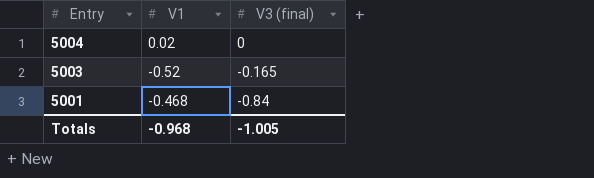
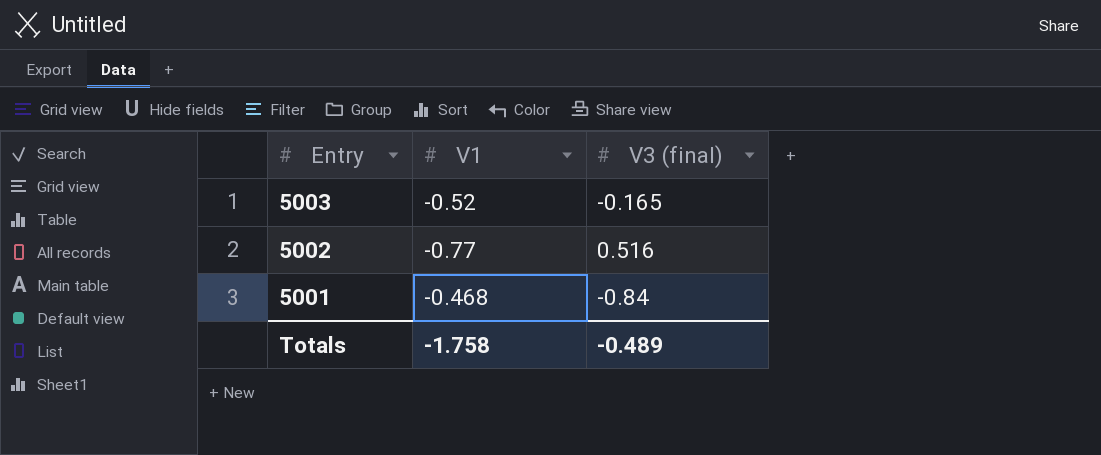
row 5004: 0.02 | 0 -> none
row 5002: none -> -0.77 | 0.516
Totals | V1: -0.968 -> -1.758
Totals | V3 (final): -1.005 -> -0.489

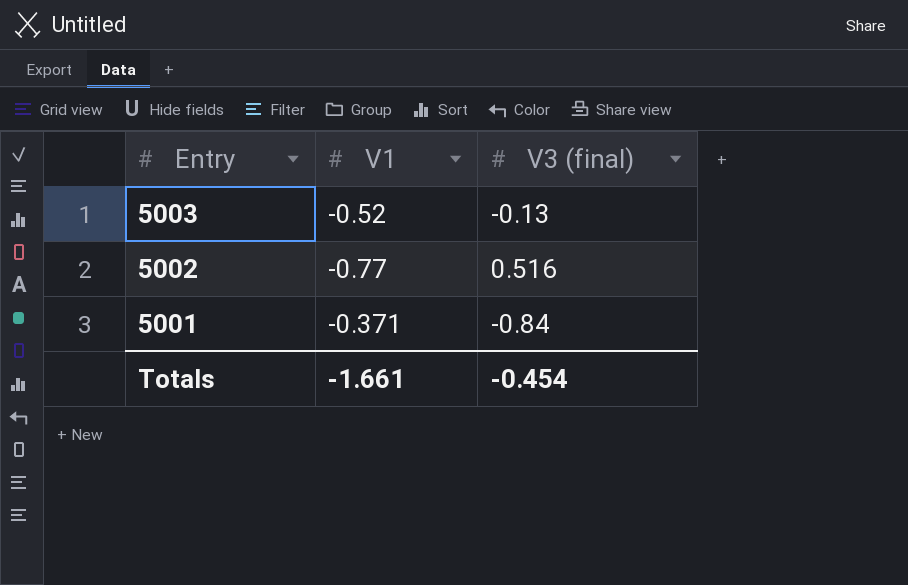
5003 | V3 (final): -0.165 -> -0.13
5001 | V1: -0.468 -> -0.371
Totals | V1: -1.758 -> -1.661
Totals | V3 (final): -0.489 -> -0.454

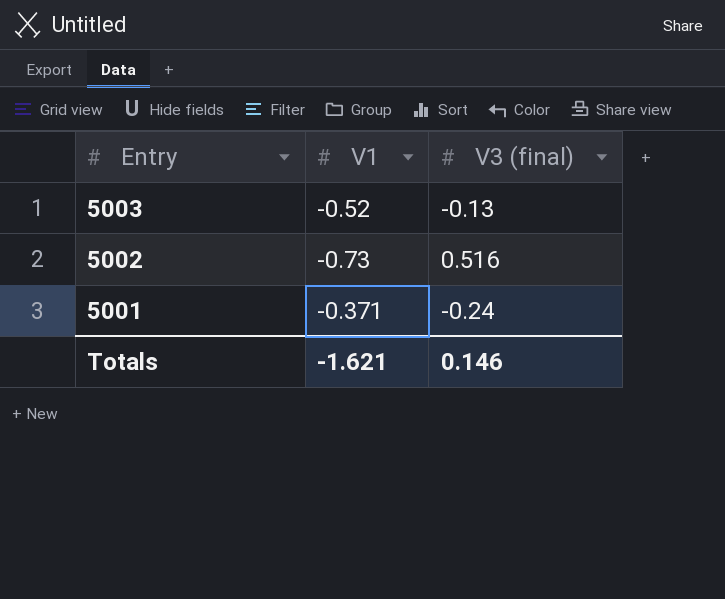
5002 | V1: -0.77 -> -0.73
5001 | V3 (final): -0.84 -> -0.24
Totals | V1: -1.661 -> -1.621
Totals | V3 (final): -0.454 -> 0.146

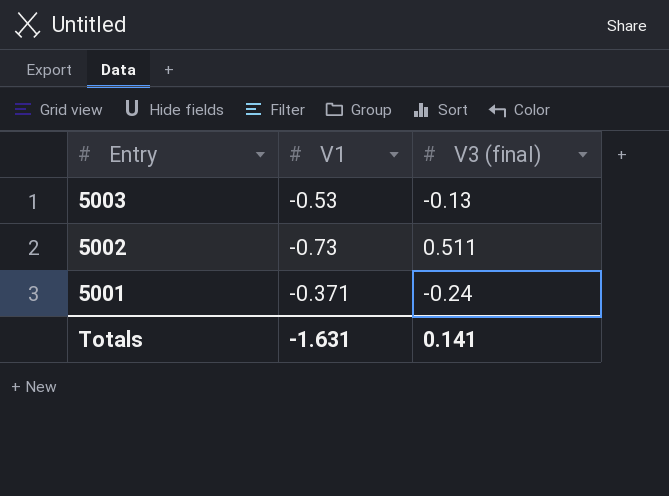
5003 | V1: -0.52 -> -0.53
5002 | V3 (final): 0.516 -> 0.511
Totals | V1: -1.621 -> -1.631
Totals | V3 (final): 0.146 -> 0.141

